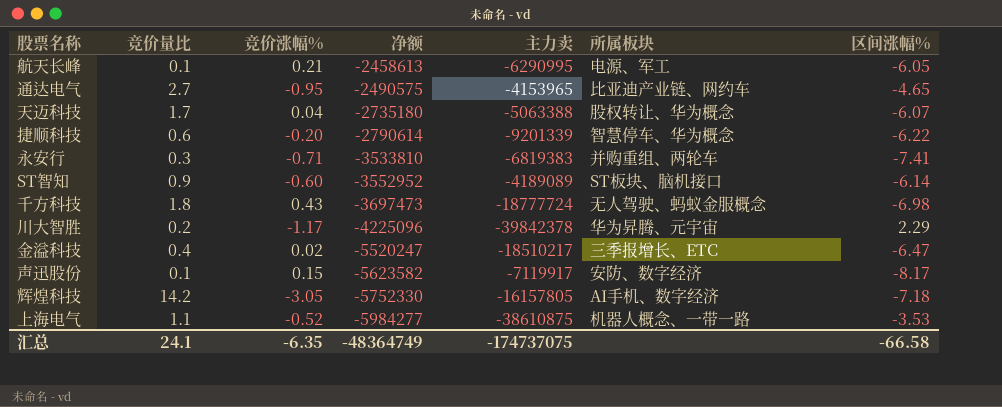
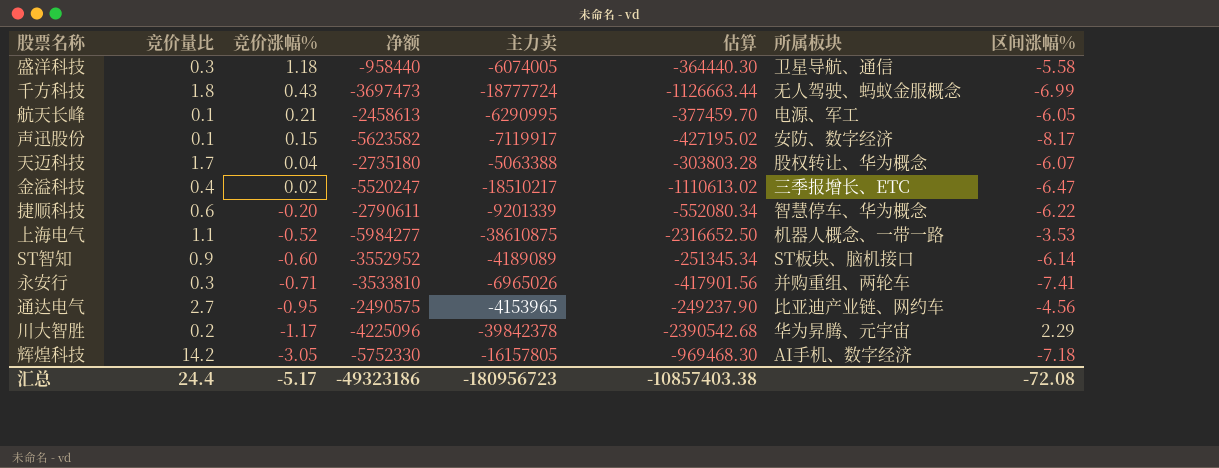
row order: 净额 descending -> 竞价涨幅% descending
column 估算 | formula: none -> [主力卖] * 0.06
row 盛洋科技: none -> 0.3 | 1.18 | -958440 | -6074005 | -364440.30 | 卫星导航、通信 | -5.58
千方科技 | 区间涨幅%: -6.98 -> -6.99
捷顺科技 | 净额: -2790614 -> -2790611
永安行 | 主力卖: -6819383 -> -6965026
通达电气 | 区间涨幅%: -4.65 -> -4.56
汇总 | 竞价量比: 24.1 -> 24.4
汇总 | 竞价涨幅%: -6.35 -> -5.17
汇总 | 净额: -48364749 -> -49323186
汇总 | 主力卖: -174737075 -> -180956723
汇总 | 区间涨幅%: -66.58 -> -72.08

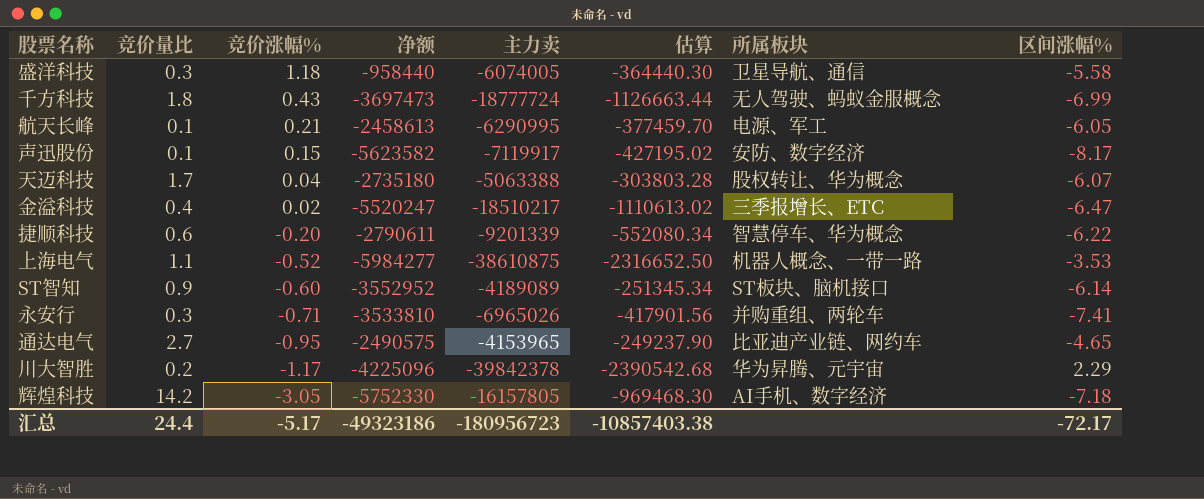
通达电气 | 区间涨幅%: -4.56 -> -4.65
汇总 | 区间涨幅%: -72.08 -> -72.17

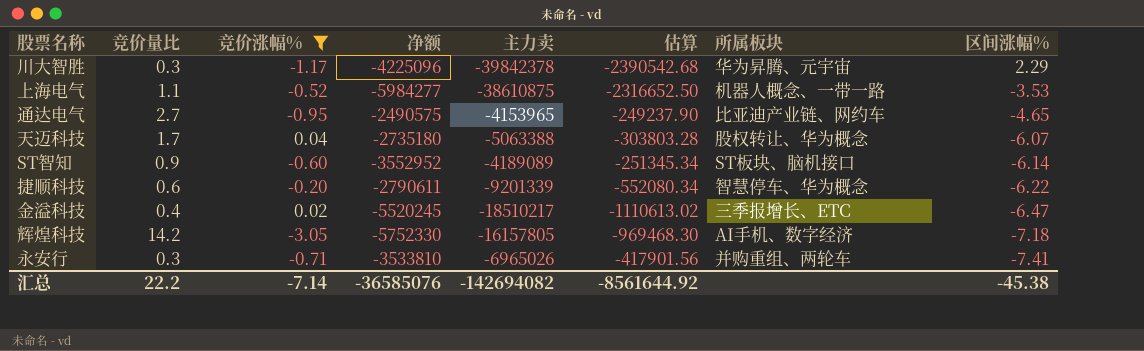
filter: none -> 竞价涨幅% <= 0.04
row order: 竞价涨幅% descending -> 区间涨幅% descending
川大智胜 | 竞价量比: 0.2 -> 0.3
金溢科技 | 净额: -5520247 -> -5520245
汇总 | 竞价量比: 24.4 -> 22.2
汇总 | 竞价涨幅%: -5.17 -> -7.14
汇总 | 净额: -49323186 -> -36585076
汇总 | 主力卖: -180956723 -> -142694082
汇总 | 估算: -10857403.38 -> -8561644.92
汇总 | 区间涨幅%: -72.17 -> -45.38

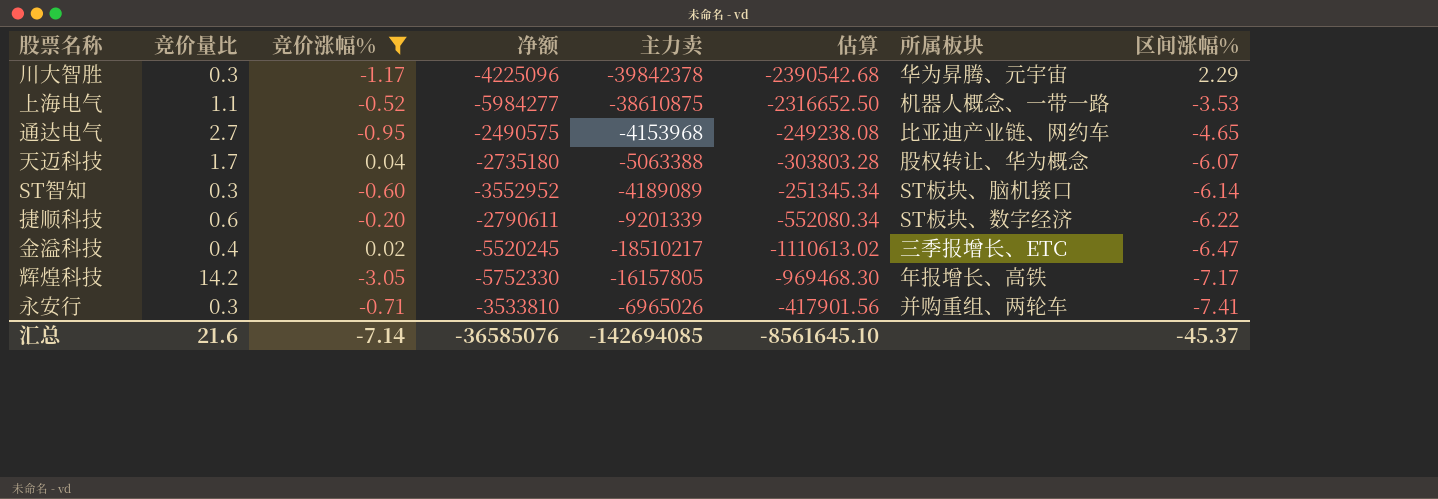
通达电气 | 主力卖: -4153965 -> -4153968
通达电气 | 估算: -249237.90 -> -249238.08
ST智知 | 竞价量比: 0.9 -> 0.3
捷顺科技 | 所属板块: 智慧停车、华为概念 -> ST板块、数字经济
辉煌科技 | 所属板块: AI手机、数字经济 -> 年报增长、高铁
辉煌科技 | 区间涨幅%: -7.18 -> -7.17
汇总 | 竞价量比: 22.2 -> 21.6
汇总 | 主力卖: -142694082 -> -142694085
汇总 | 估算: -8561644.92 -> -8561645.10
汇总 | 区间涨幅%: -45.38 -> -45.37

